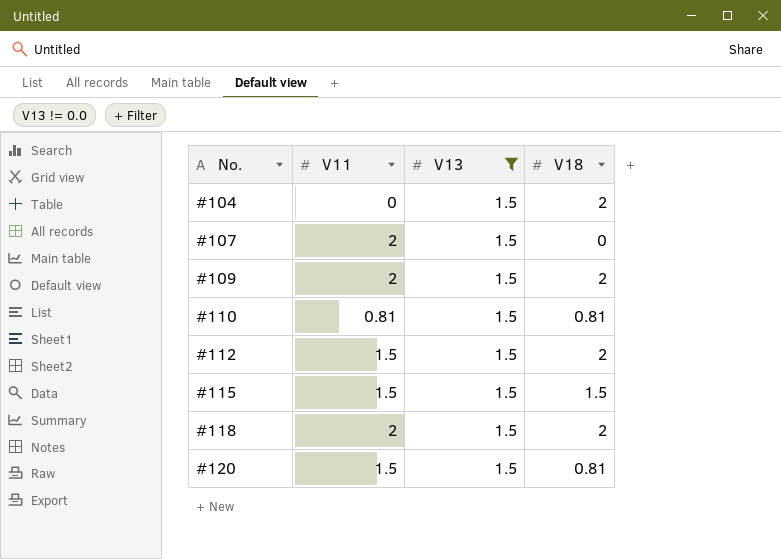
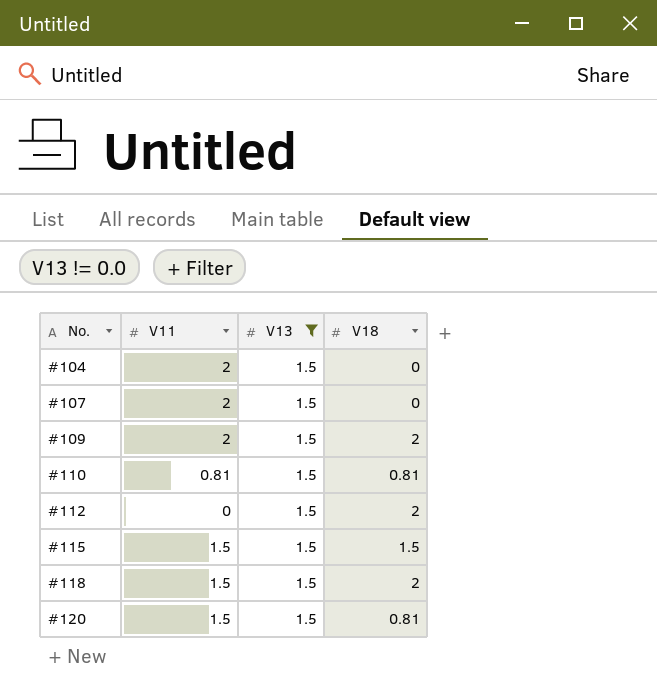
#104 | V11: 0 -> 2
#104 | V18: 2 -> 0
#112 | V11: 1.5 -> 0
#118 | V11: 2 -> 1.5

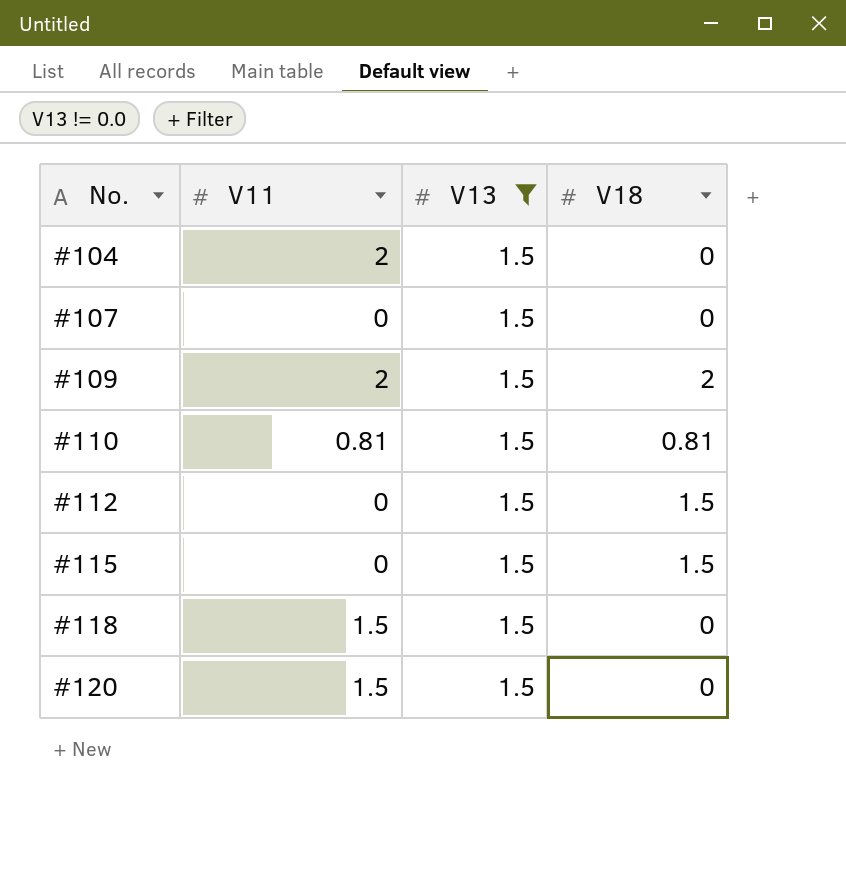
#107 | V11: 2 -> 0
#112 | V18: 2 -> 1.5
#115 | V11: 1.5 -> 0
#118 | V18: 2 -> 0
#120 | V18: 0.81 -> 0

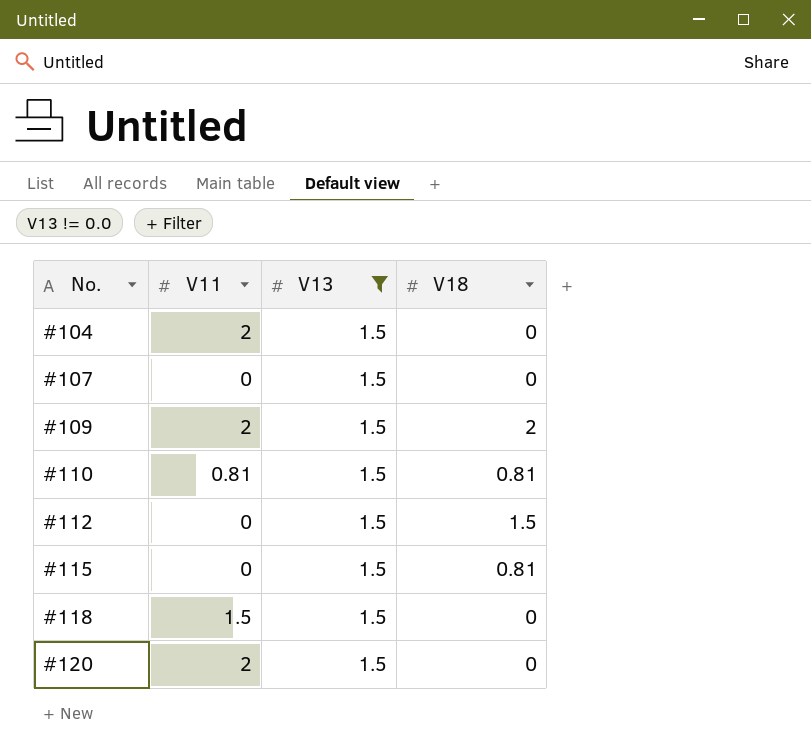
#115 | V18: 1.5 -> 0.81
#120 | V11: 1.5 -> 2

